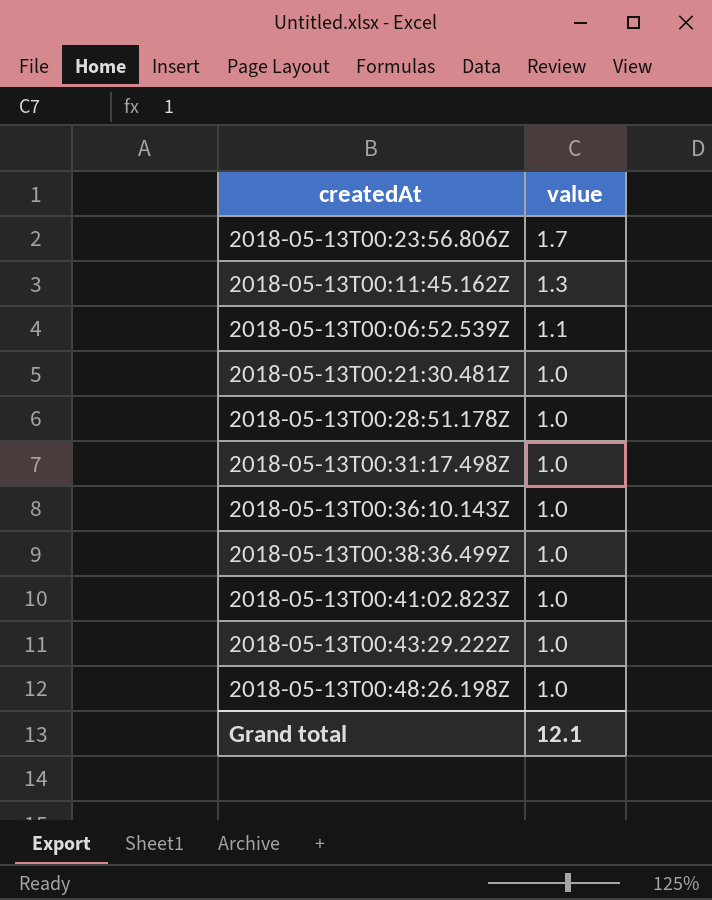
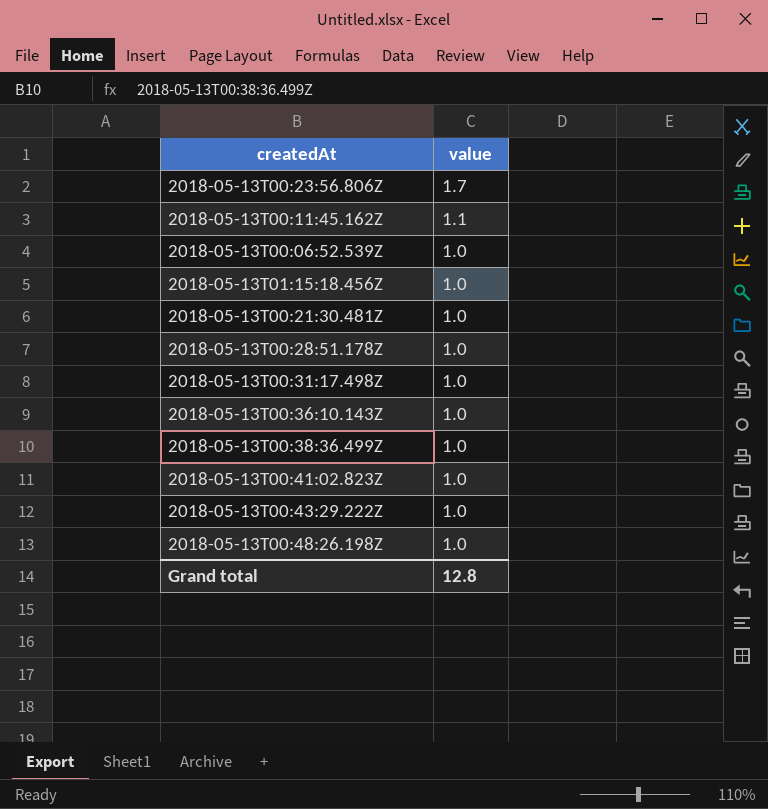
2018-05-13T00:11:45.162Z | value: 1.3 -> 1.1
2018-05-13T00:06:52.539Z | value: 1.1 -> 1.0
row 2018-05-13T01:15:18.456Z: none -> 1.0
Grand total | value: 12.1 -> 12.8

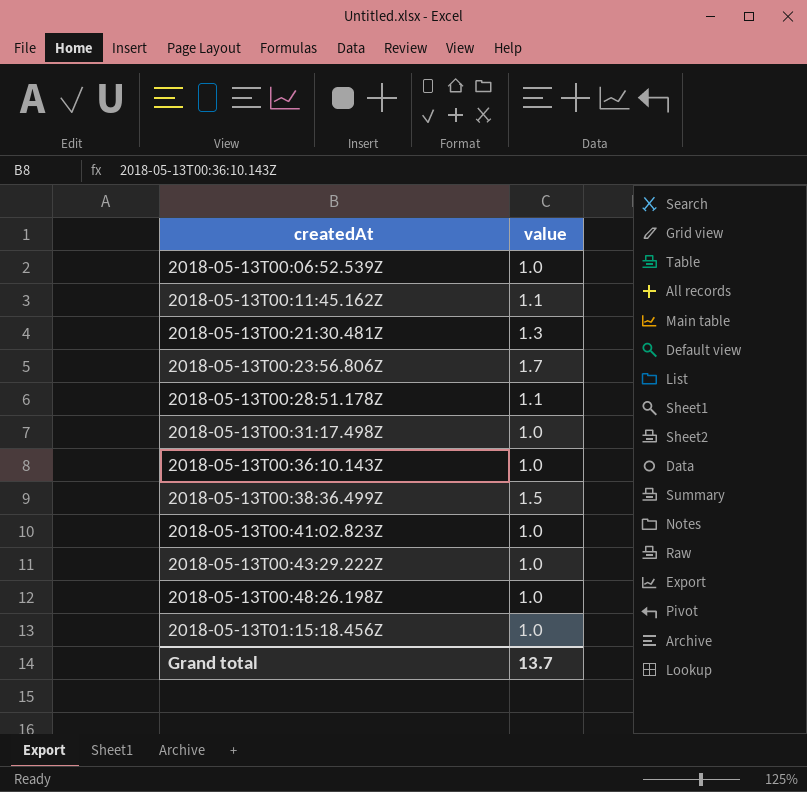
row order: value descending -> createdAt ascending
2018-05-13T00:21:30.481Z | value: 1.0 -> 1.3
2018-05-13T00:28:51.178Z | value: 1.0 -> 1.1
2018-05-13T00:38:36.499Z | value: 1.0 -> 1.5
Grand total | value: 12.8 -> 13.7

